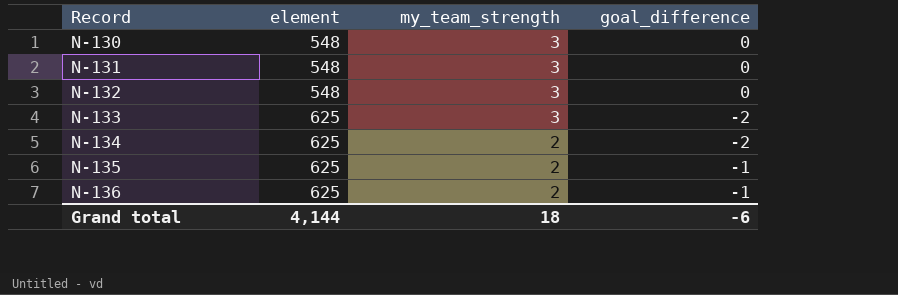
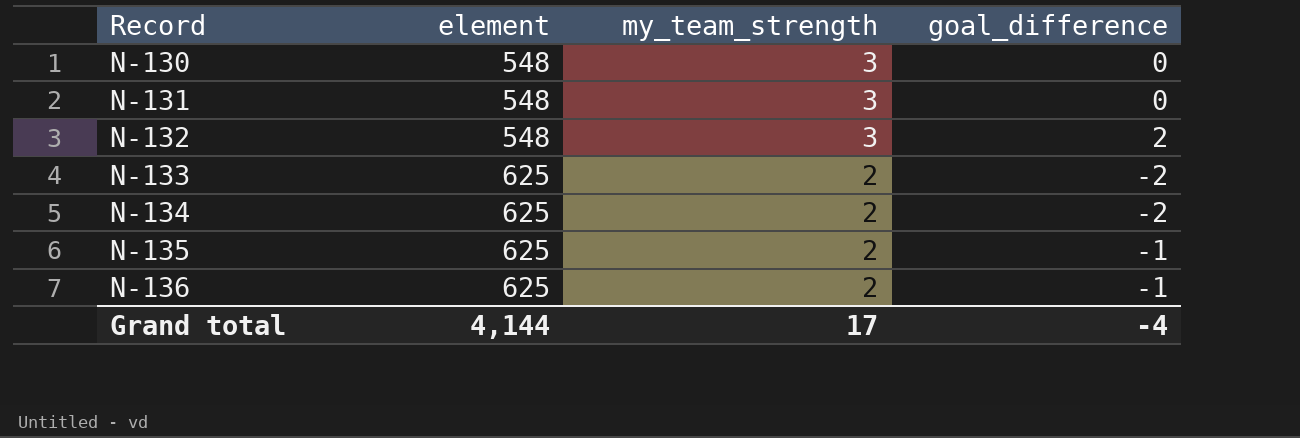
N-132 | goal_difference: 0 -> 2
N-133 | my_team_strength: 3 -> 2
Grand total | my_team_strength: 18 -> 17
Grand total | goal_difference: -6 -> -4

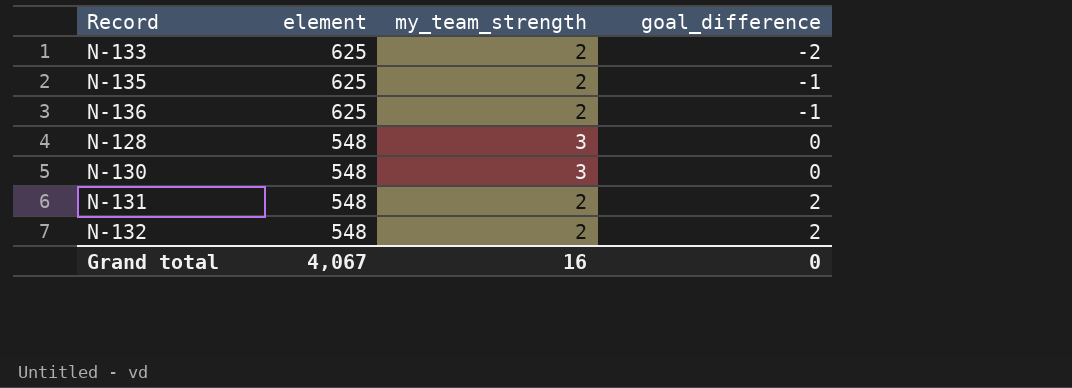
row order: Record ascending -> element descending
row N-134: 625 | 2 | -2 -> none
row N-128: none -> 548 | 3 | 0
N-131 | my_team_strength: 3 -> 2
N-131 | goal_difference: 0 -> 2
N-132 | my_team_strength: 3 -> 2
Grand total | element: 4,144 -> 4,067
Grand total | my_team_strength: 17 -> 16
Grand total | goal_difference: -4 -> 0

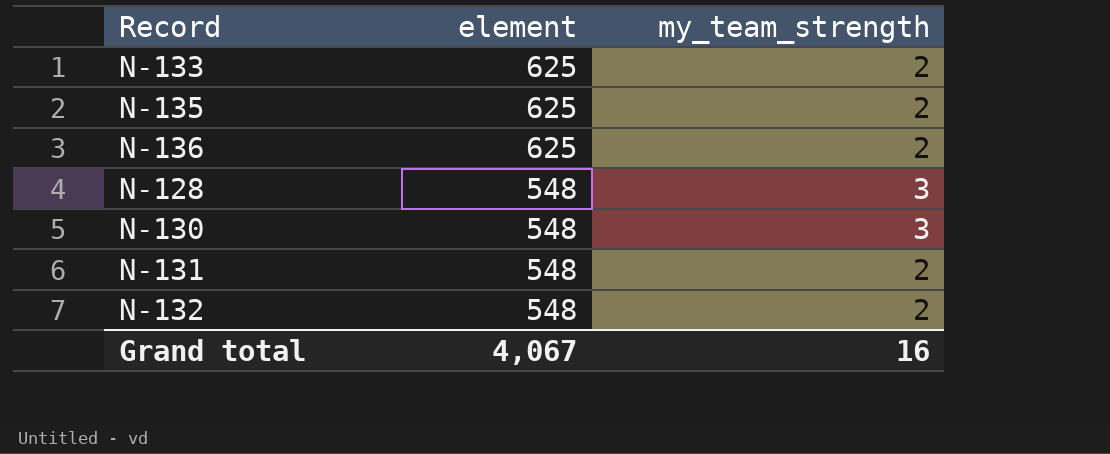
column goal_difference | position: 4 -> none

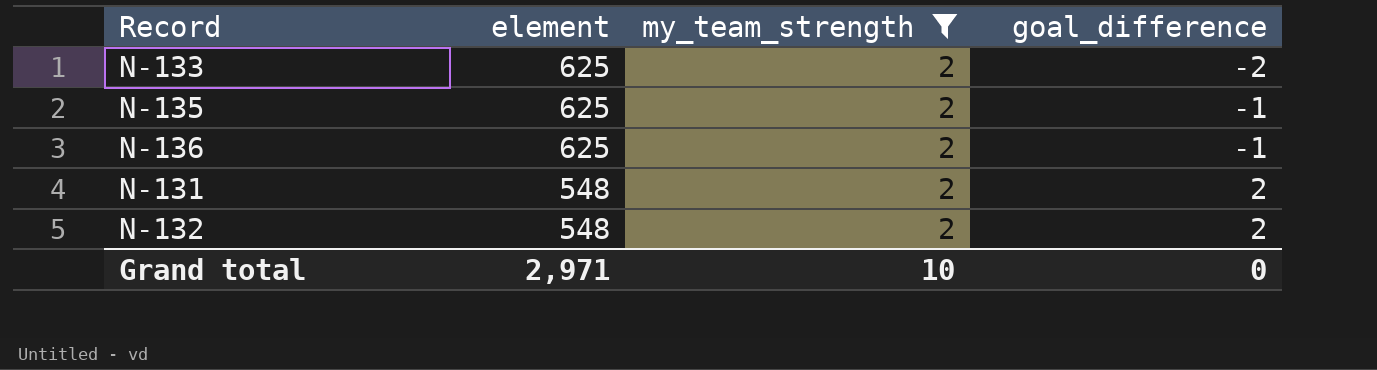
filter: none -> my_team_strength = 2
column goal_difference | position: none -> 4
Grand total | element: 4,067 -> 2,971
Grand total | my_team_strength: 16 -> 10

